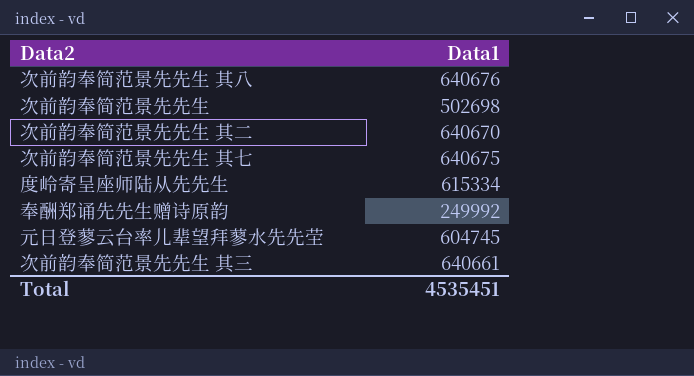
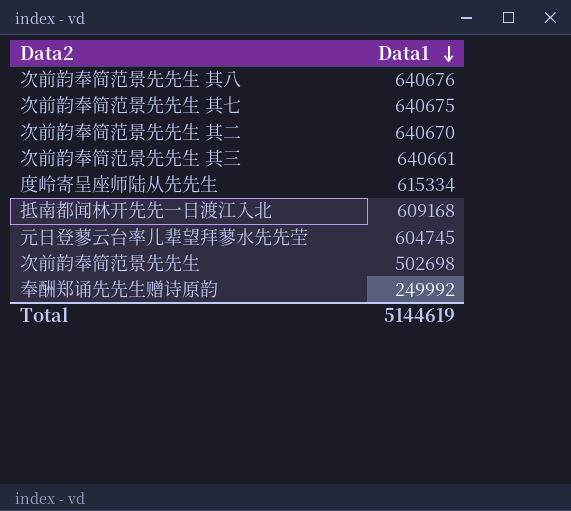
row order: none -> Data1 descending
row 抵南都闻林开先先一日渡江入北: none -> 609168
Total | Data1: 4535451 -> 5144619

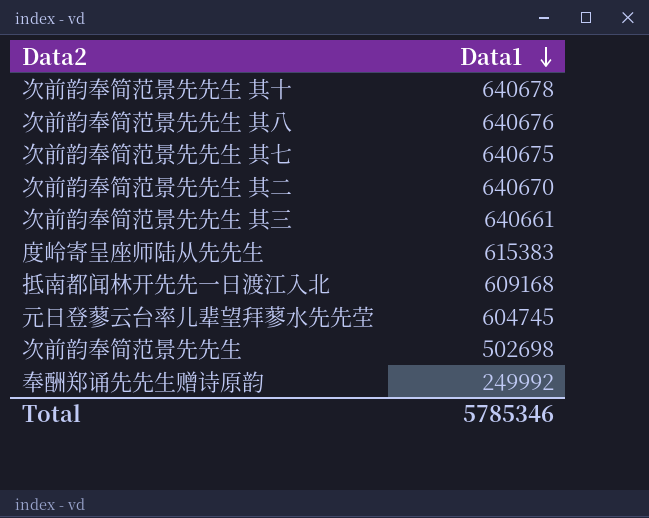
row 次前韵奉简范景先先生 其十: none -> 640678
度岭寄呈座师陆从先先生 | Data1: 615334 -> 615383
Total | Data1: 5144619 -> 5785346

